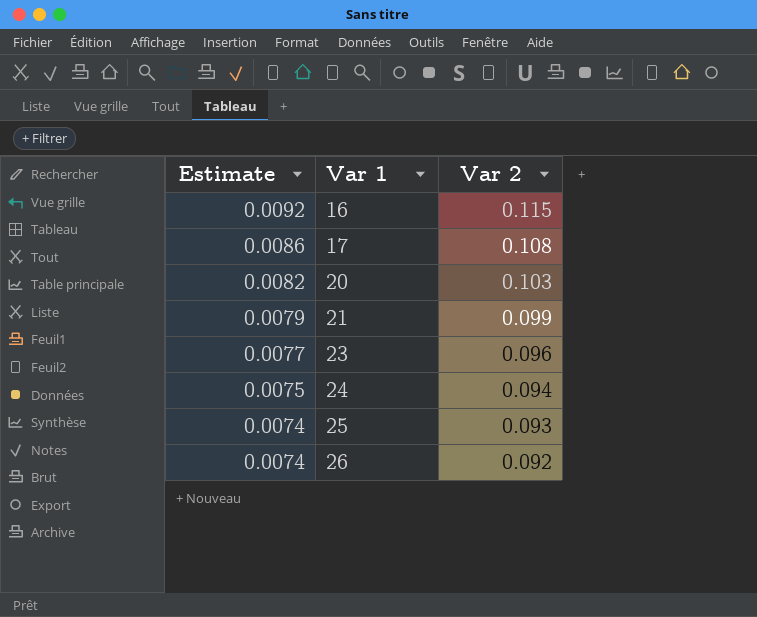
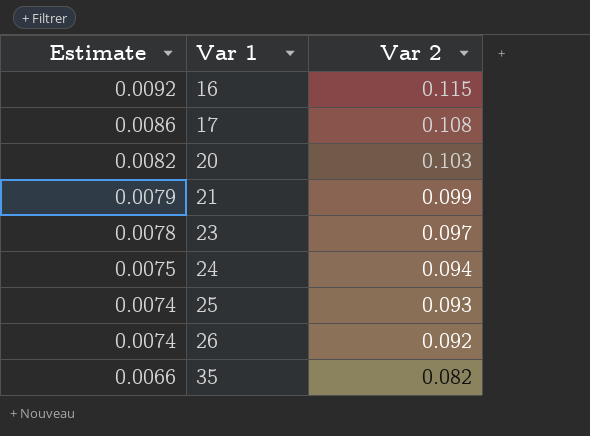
23 | Estimate: 0.0077 -> 0.0078
23 | Var 2: 0.096 -> 0.097
row 35: none -> 0.0066 | 0.082

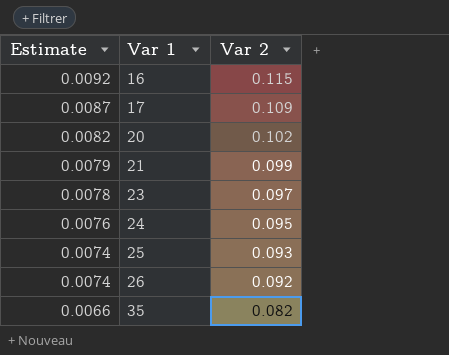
17 | Estimate: 0.0086 -> 0.0087
17 | Var 2: 0.108 -> 0.109
20 | Var 2: 0.103 -> 0.102
24 | Estimate: 0.0075 -> 0.0076
24 | Var 2: 0.094 -> 0.095

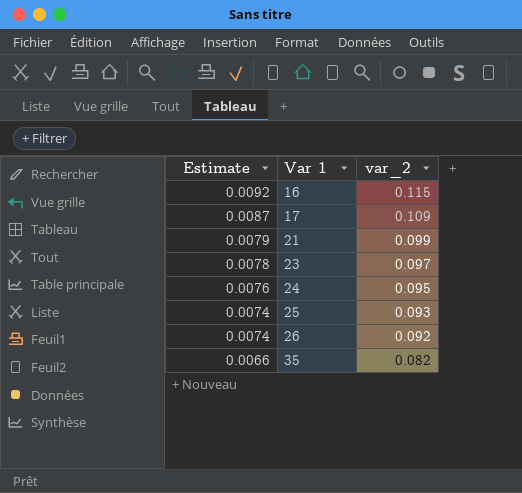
column name: Var 2 -> var_2
row 20: 0.0082 | 0.102 -> none

